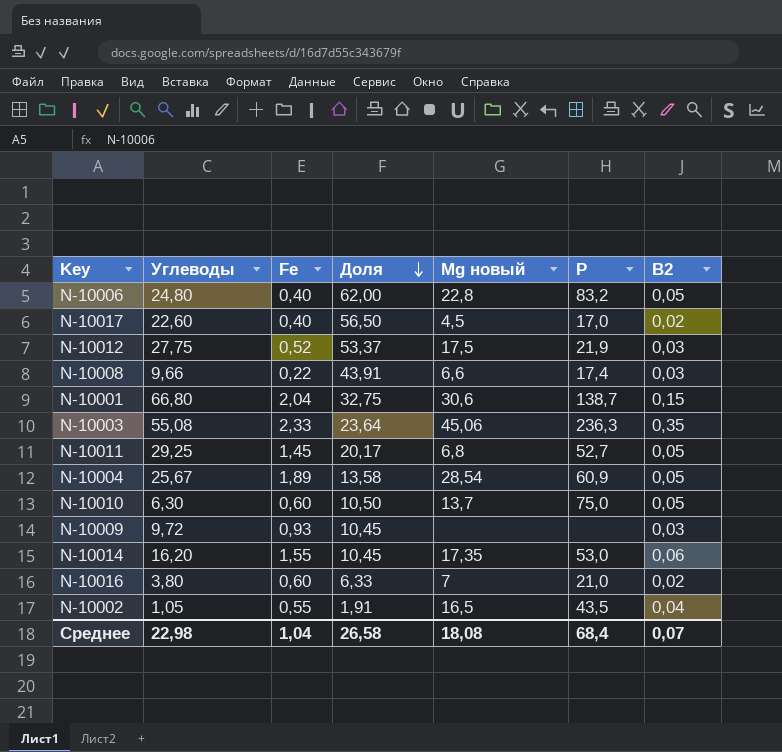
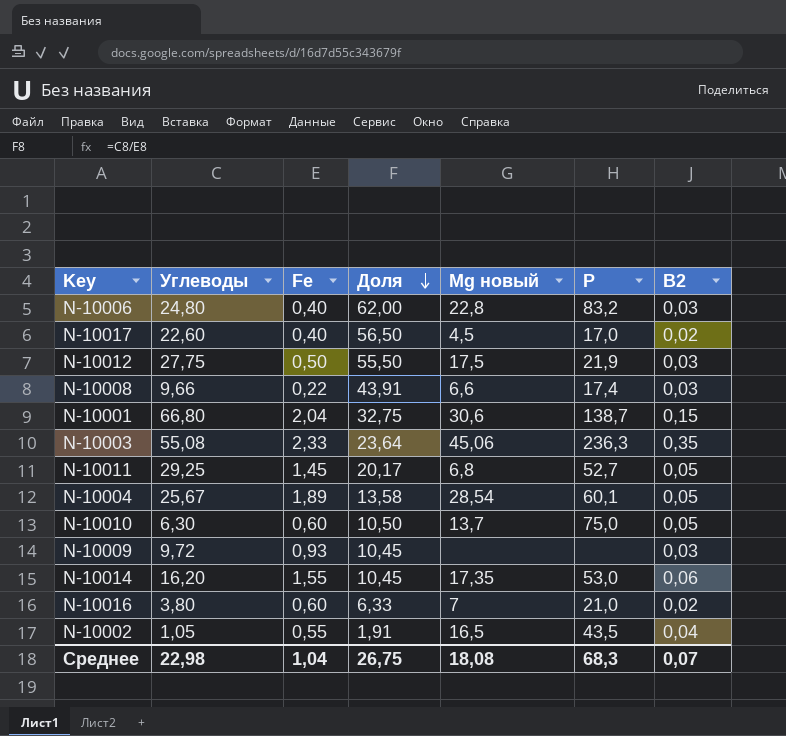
N-10006 | B2: 0,05 -> 0,03
N-10012 | Fe: 0,52 -> 0,50
N-10012 | Доля: 53,37 -> 55,50
N-10004 | P: 60,9 -> 60,1
Среднее | Доля: 26,58 -> 26,75
Среднее | P: 68,4 -> 68,3

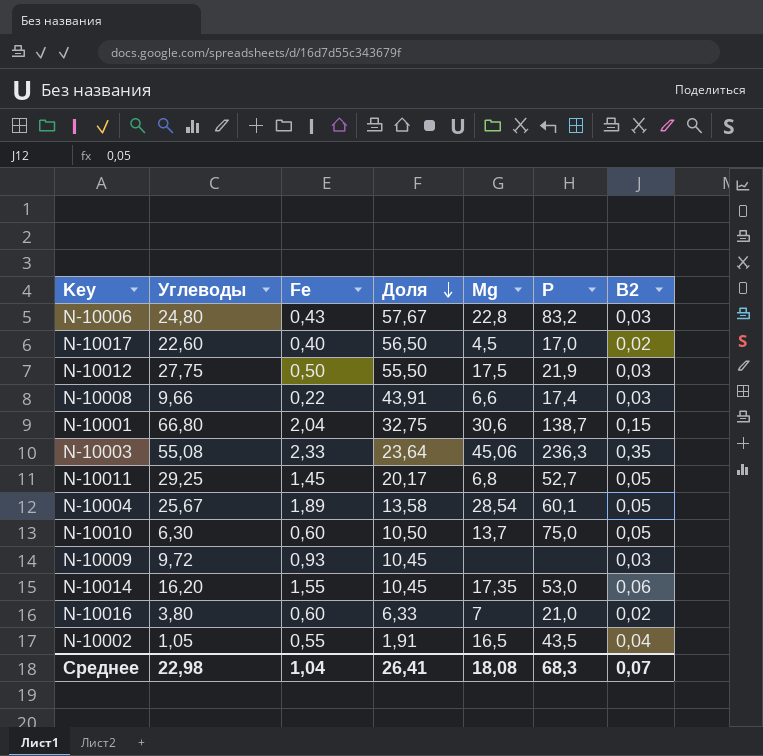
column name: Mg новый -> Mg
N-10006 | Fe: 0,40 -> 0,43
N-10006 | Доля: 62,00 -> 57,67
Среднее | Доля: 26,75 -> 26,41

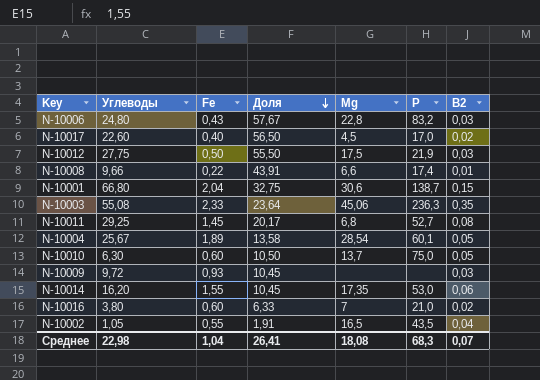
N-10008 | B2: 0,03 -> 0,01
N-10011 | B2: 0,05 -> 0,08

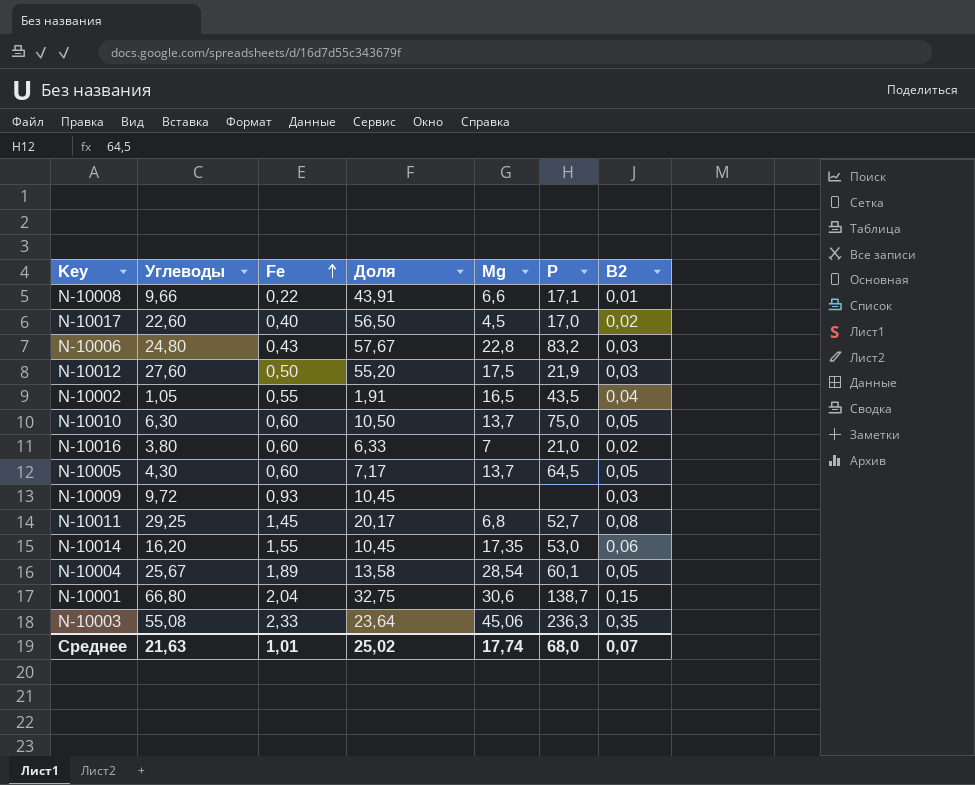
row order: Доля descending -> Fe ascending
N-10008 | P: 17,4 -> 17,1
N-10012 | Углеводы: 27,75 -> 27,60
N-10012 | Доля: 55,50 -> 55,20
row N-10005: none -> 4,30 | 0,60 | 7,17 | 13,7 | 64,5 | 0,05
Среднее | Углеводы: 22,98 -> 21,63
Среднее | Fe: 1,04 -> 1,01
Среднее | Доля: 26,41 -> 25,02
Среднее | Mg: 18,08 -> 17,74
Среднее | P: 68,3 -> 68,0

